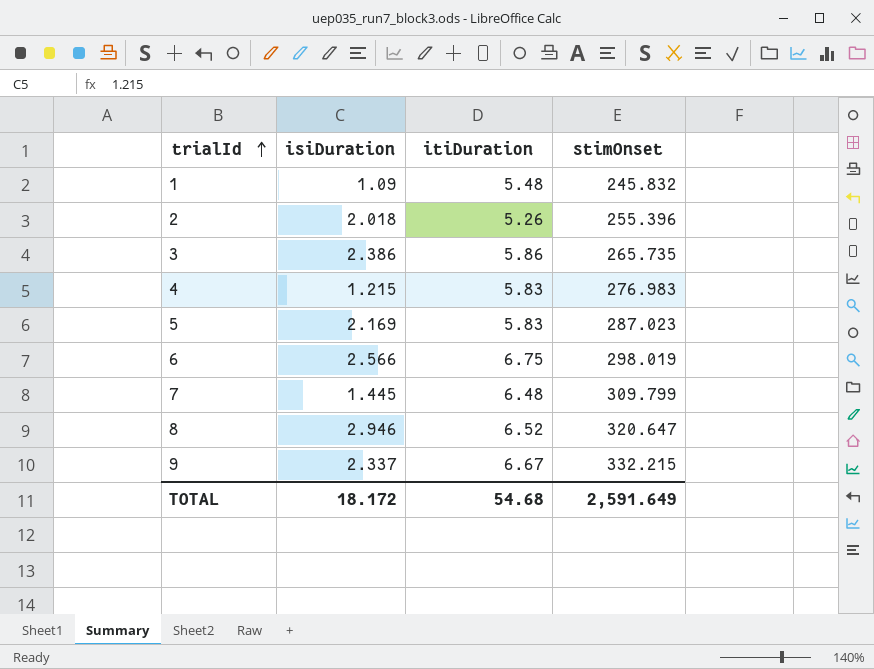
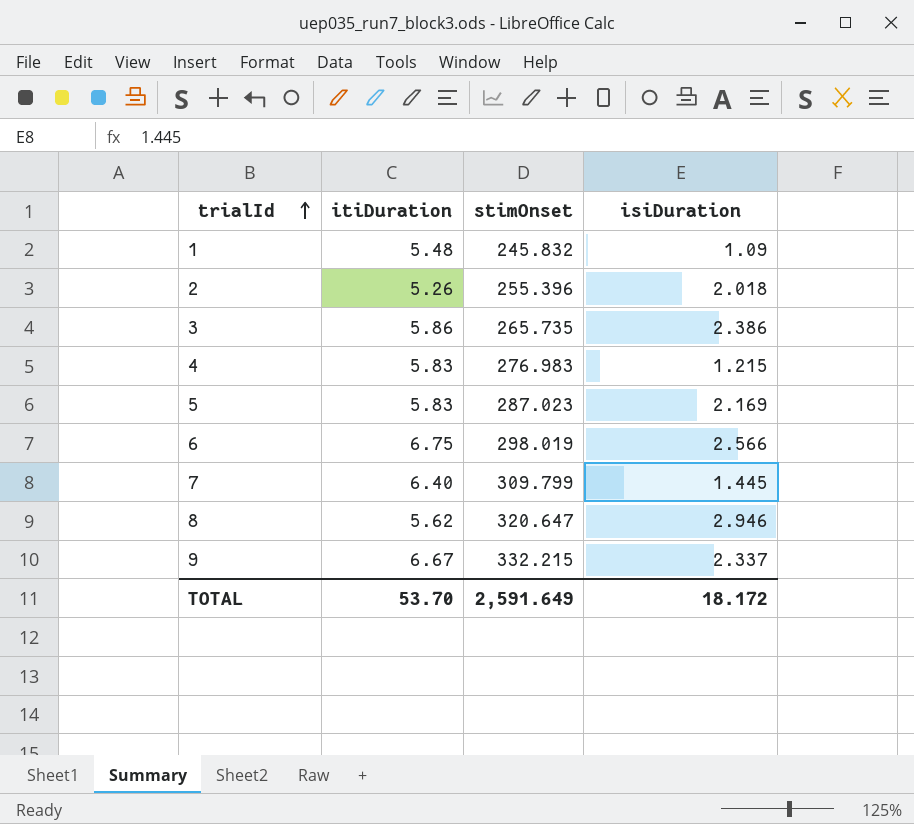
column isiDuration | position: 2 -> 4
7 | itiDuration: 6.48 -> 6.40
8 | itiDuration: 6.52 -> 5.62
TOTAL | itiDuration: 54.68 -> 53.70

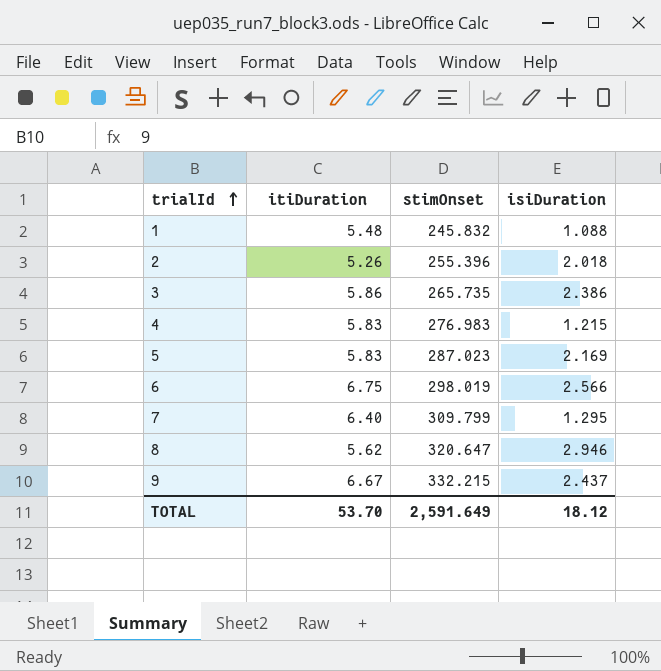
1 | isiDuration: 1.09 -> 1.088
7 | isiDuration: 1.445 -> 1.295
9 | isiDuration: 2.337 -> 2.437
TOTAL | isiDuration: 18.172 -> 18.12

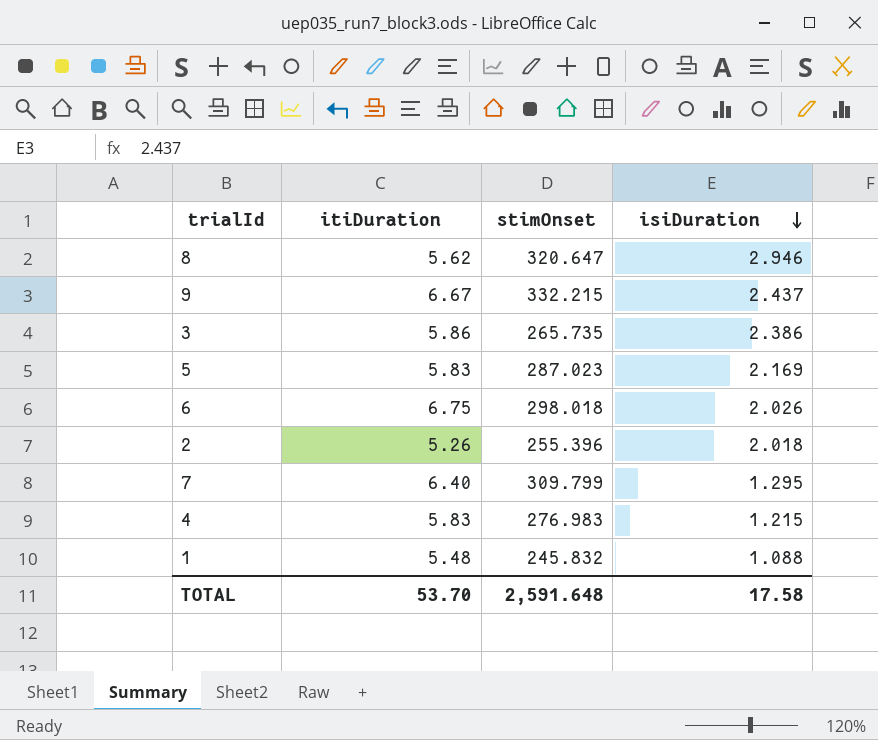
row order: trialId ascending -> isiDuration descending
6 | stimOnset: 298.019 -> 298.018
6 | isiDuration: 2.566 -> 2.026
TOTAL | stimOnset: 2,591.649 -> 2,591.648
TOTAL | isiDuration: 18.12 -> 17.58

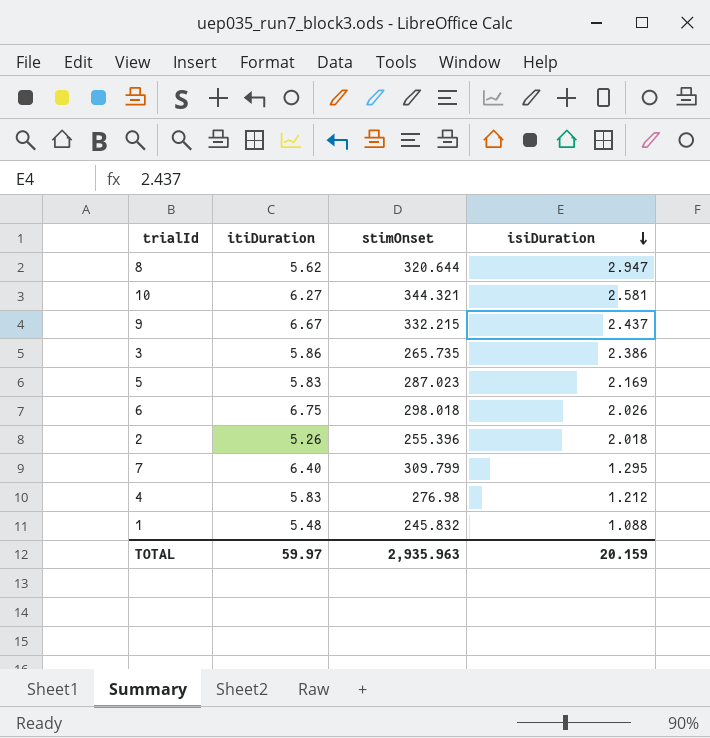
8 | stimOnset: 320.647 -> 320.644
8 | isiDuration: 2.946 -> 2.947
row 10: none -> 6.27 | 344.321 | 2.581
4 | stimOnset: 276.983 -> 276.98
4 | isiDuration: 1.215 -> 1.212
TOTAL | itiDuration: 53.70 -> 59.97
TOTAL | stimOnset: 2,591.648 -> 2,935.963
TOTAL | isiDuration: 17.58 -> 20.159

